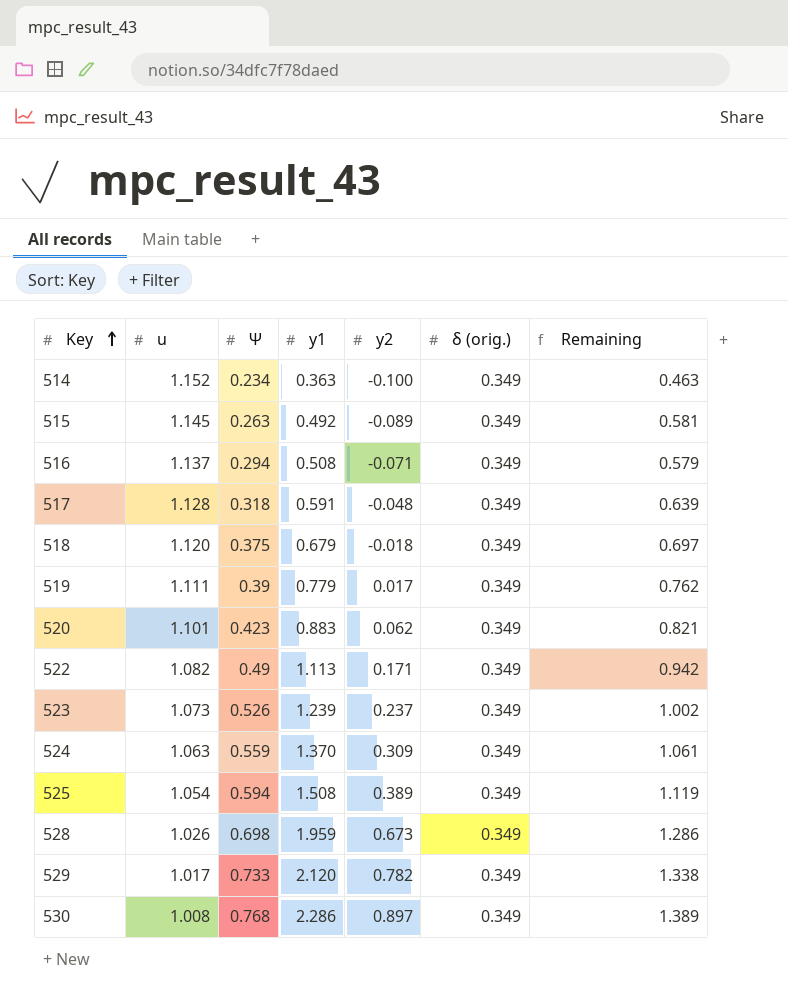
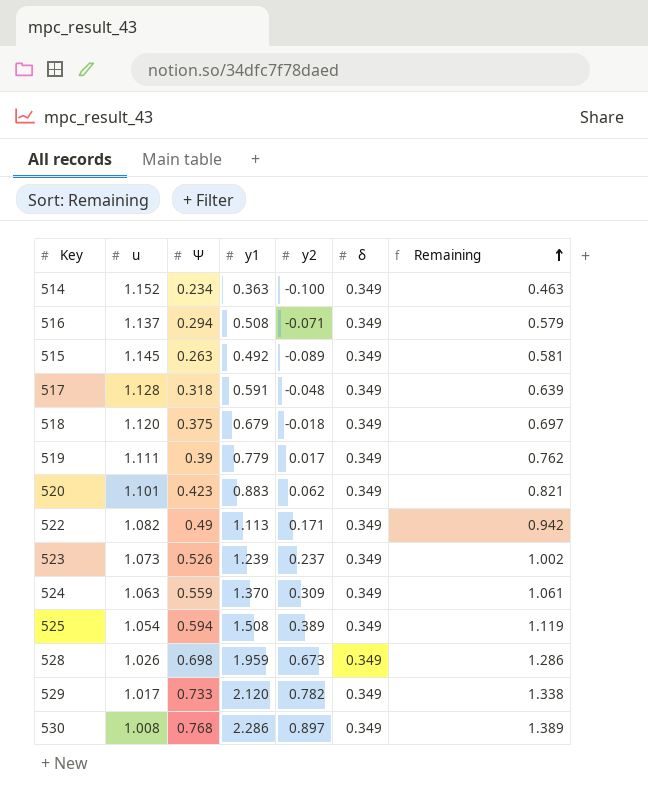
row order: Key ascending -> Remaining ascending
column name: δ (orig.) -> δ

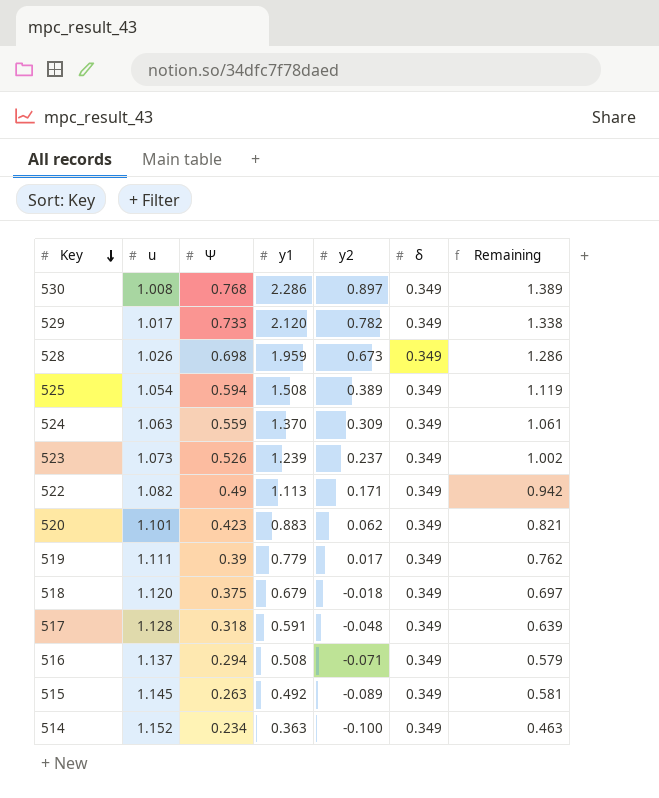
row order: Remaining ascending -> Key descending

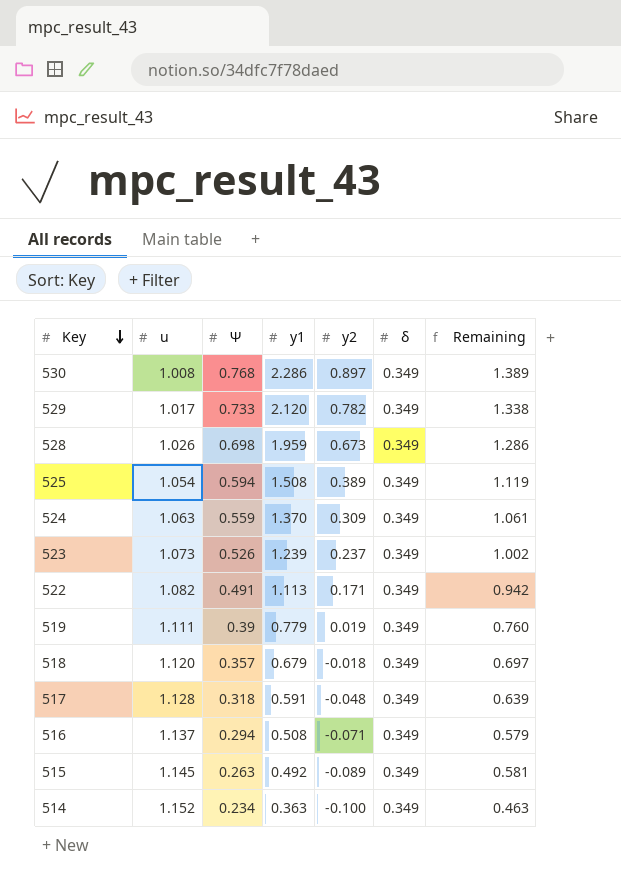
row 520: 1.101 | 0.423 | 0.883 | 0.062 | 0.349 | 0.821 -> none
522 | Ψ: 0.49 -> 0.491
519 | y2: 0.017 -> 0.019
519 | Remaining: 0.762 -> 0.760
518 | Ψ: 0.375 -> 0.357

